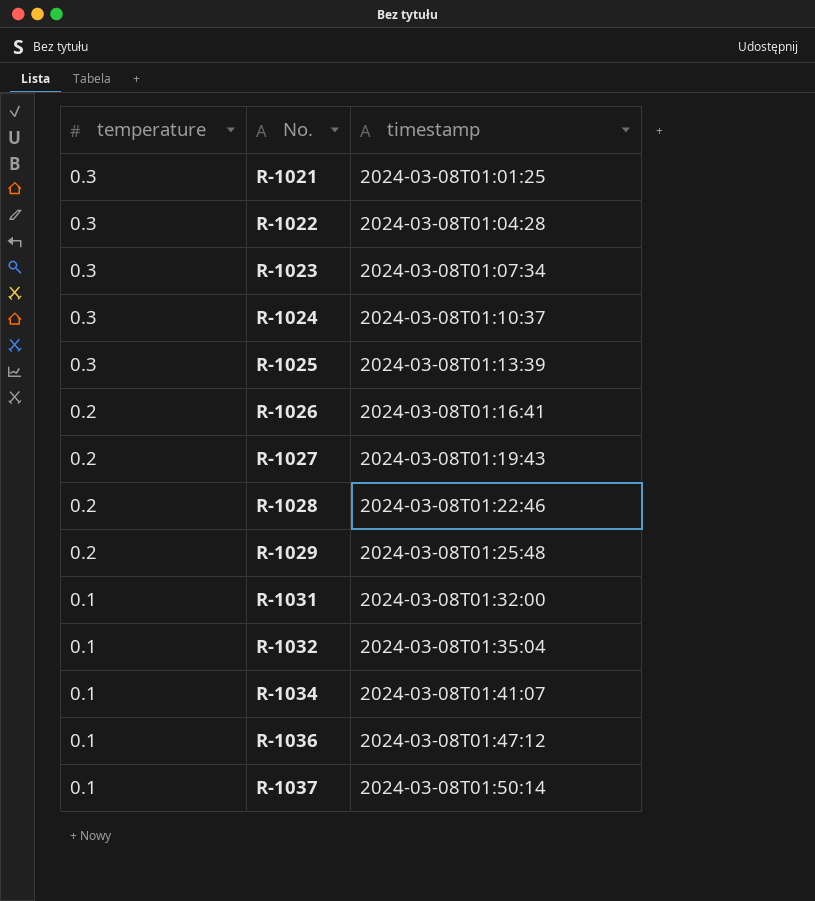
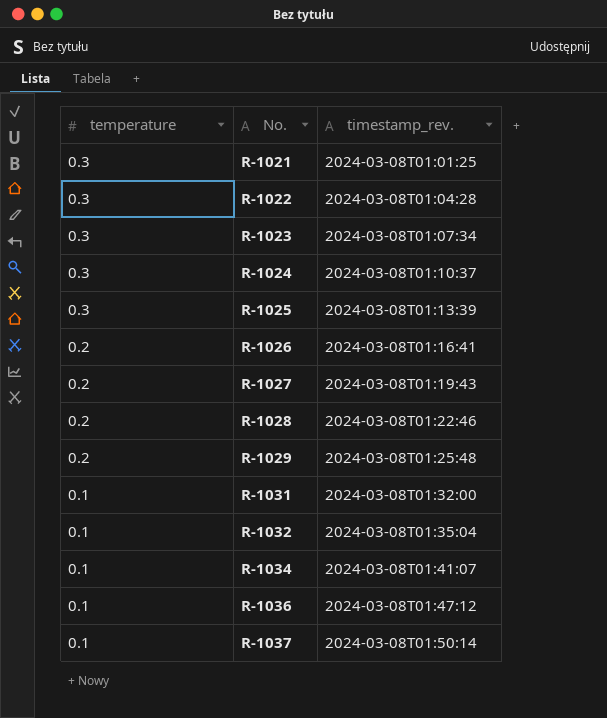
column name: timestamp -> timestamp_rev.

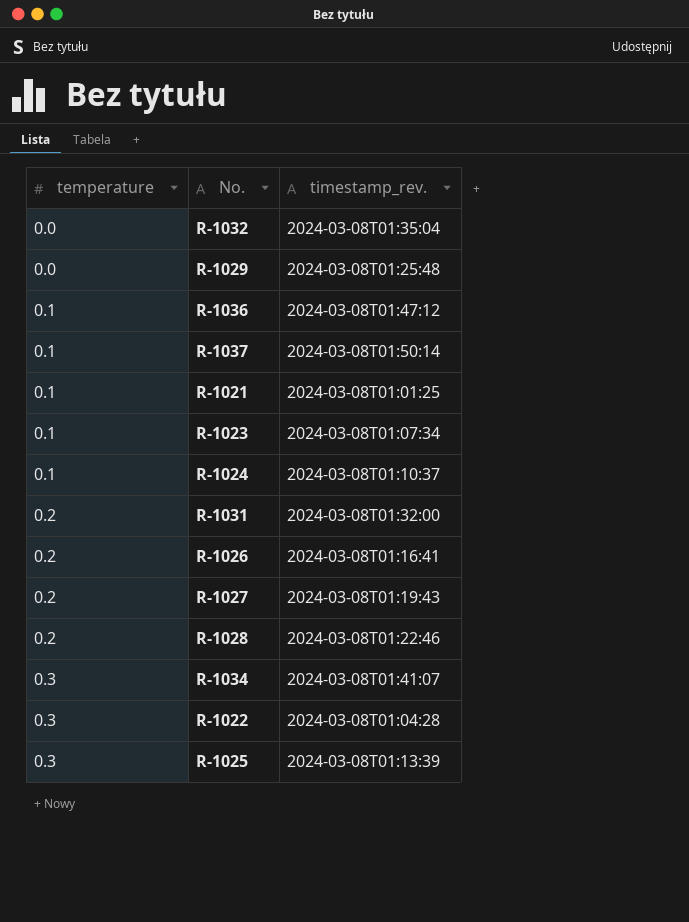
row order: temperature descending -> temperature ascending
R-1032 | temperature: 0.1 -> 0.0
R-1029 | temperature: 0.2 -> 0.0
R-1021 | temperature: 0.3 -> 0.1
R-1023 | temperature: 0.3 -> 0.1
R-1024 | temperature: 0.3 -> 0.1
R-1031 | temperature: 0.1 -> 0.2
R-1034 | temperature: 0.1 -> 0.3

